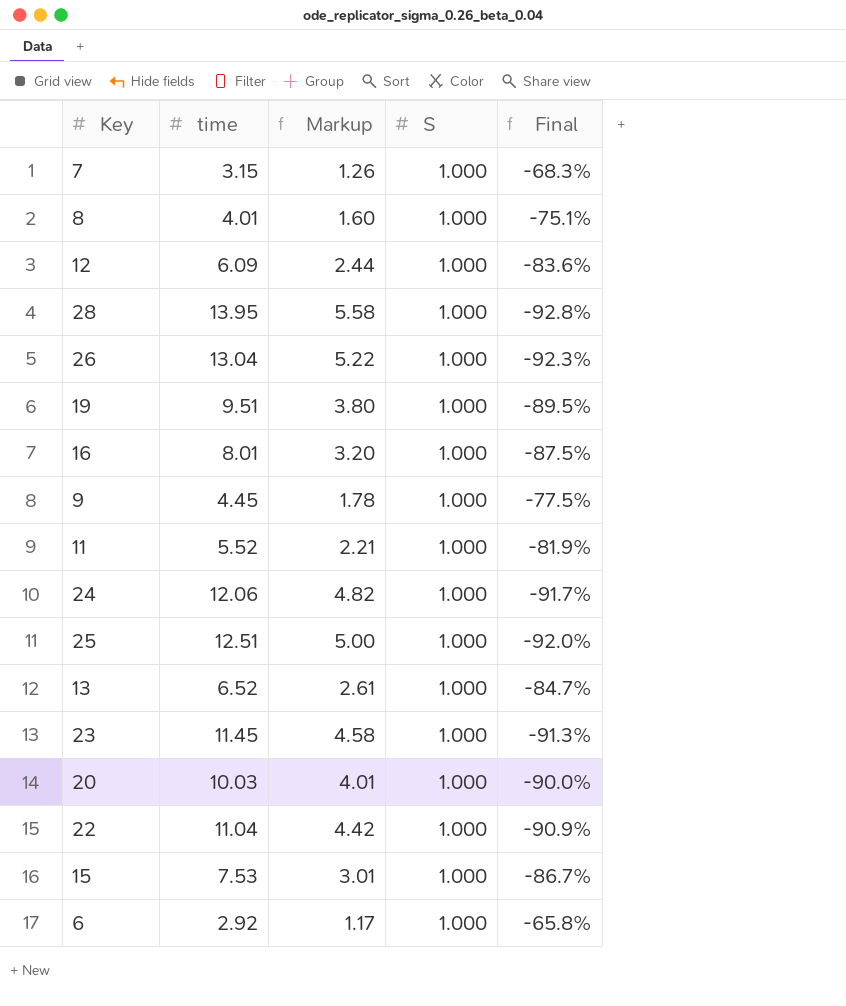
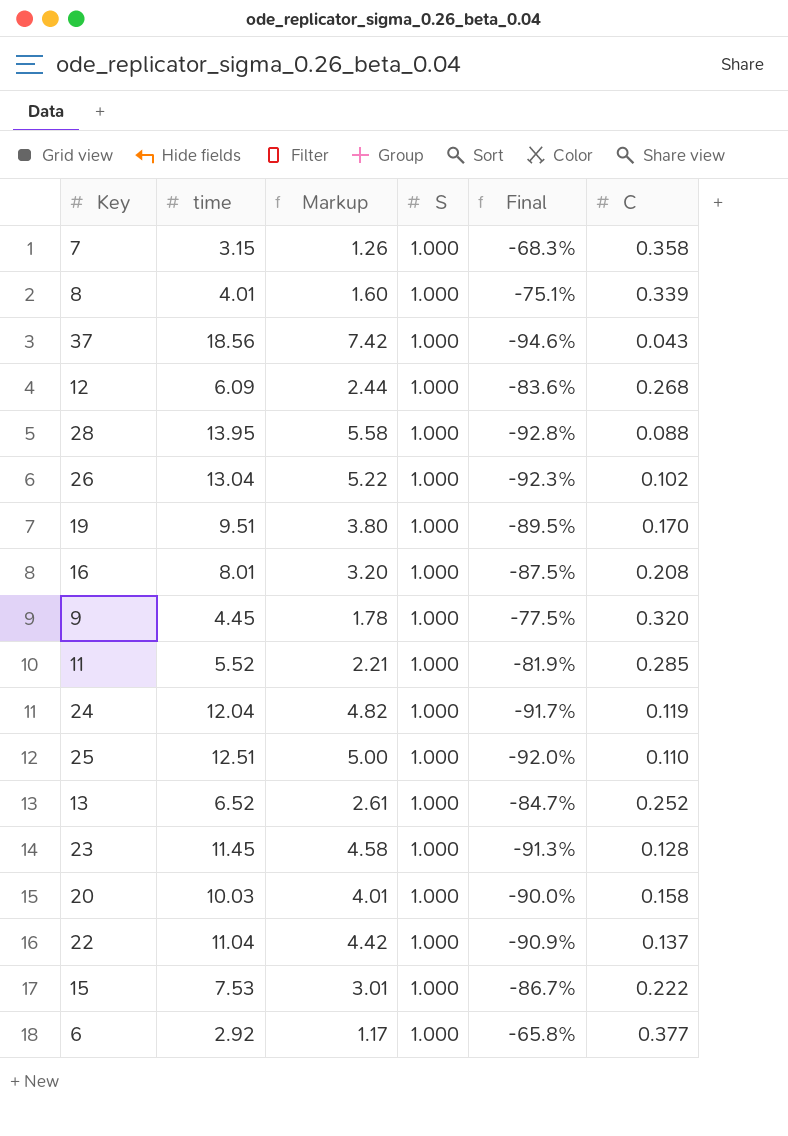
column C | position: none -> 6
row 37: none -> 18.56 | 7.42 | 1.000 | -94.6% | 0.043
24 | time: 12.06 -> 12.04

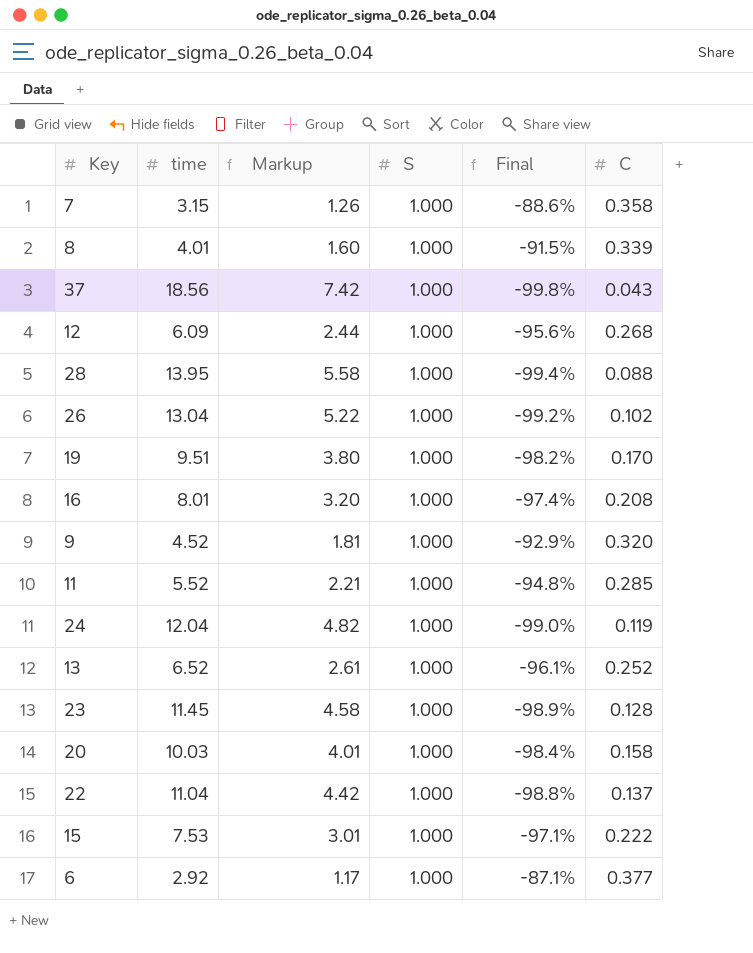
column Final | formula: ([S] - [time]) / [time] -> ([C] - [time]) / [time]
row 25: 12.51 | 5.00 | 1.000 | -92.0% | 0.110 -> none
9 | time: 4.45 -> 4.52
9 | Markup: 1.78 -> 1.81

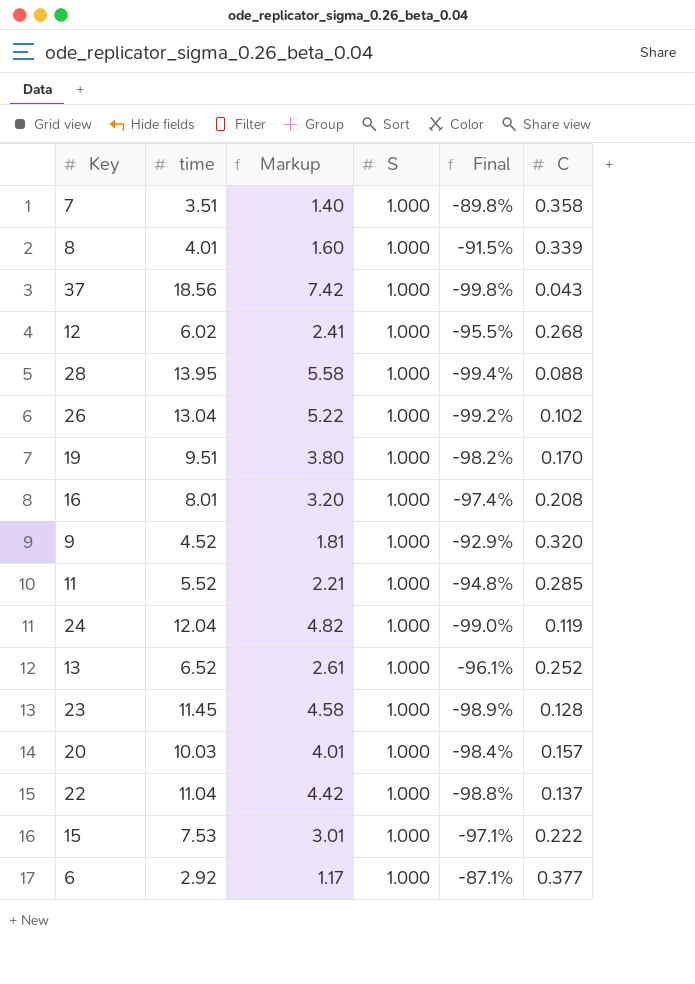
7 | time: 3.15 -> 3.51
7 | Markup: 1.26 -> 1.40
7 | Final: -88.6% -> -89.8%
12 | time: 6.09 -> 6.02
12 | Markup: 2.44 -> 2.41
12 | Final: -95.6% -> -95.5%
20 | C: 0.158 -> 0.157

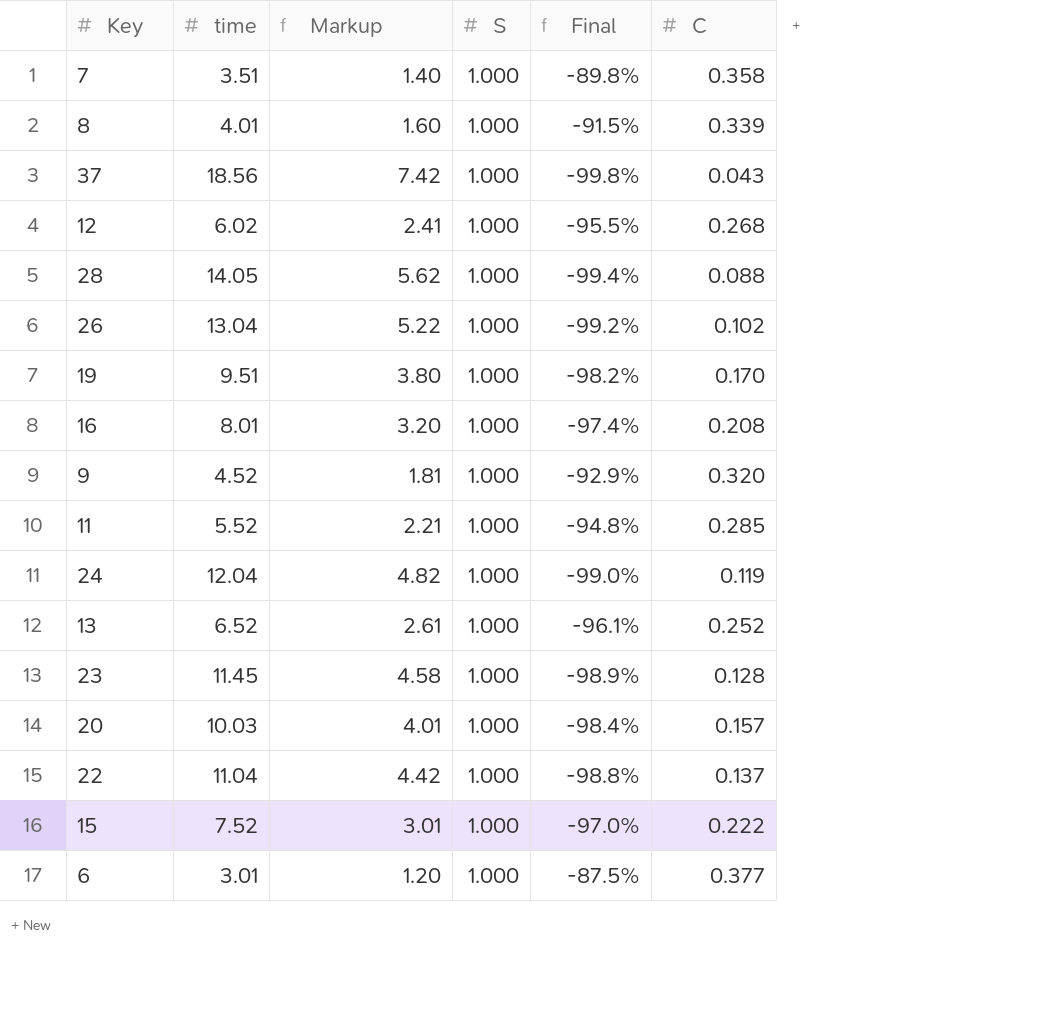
28 | time: 13.95 -> 14.05
28 | Markup: 5.58 -> 5.62
15 | time: 7.53 -> 7.52
15 | Final: -97.1% -> -97.0%
6 | time: 2.92 -> 3.01
6 | Markup: 1.17 -> 1.20
6 | Final: -87.1% -> -87.5%

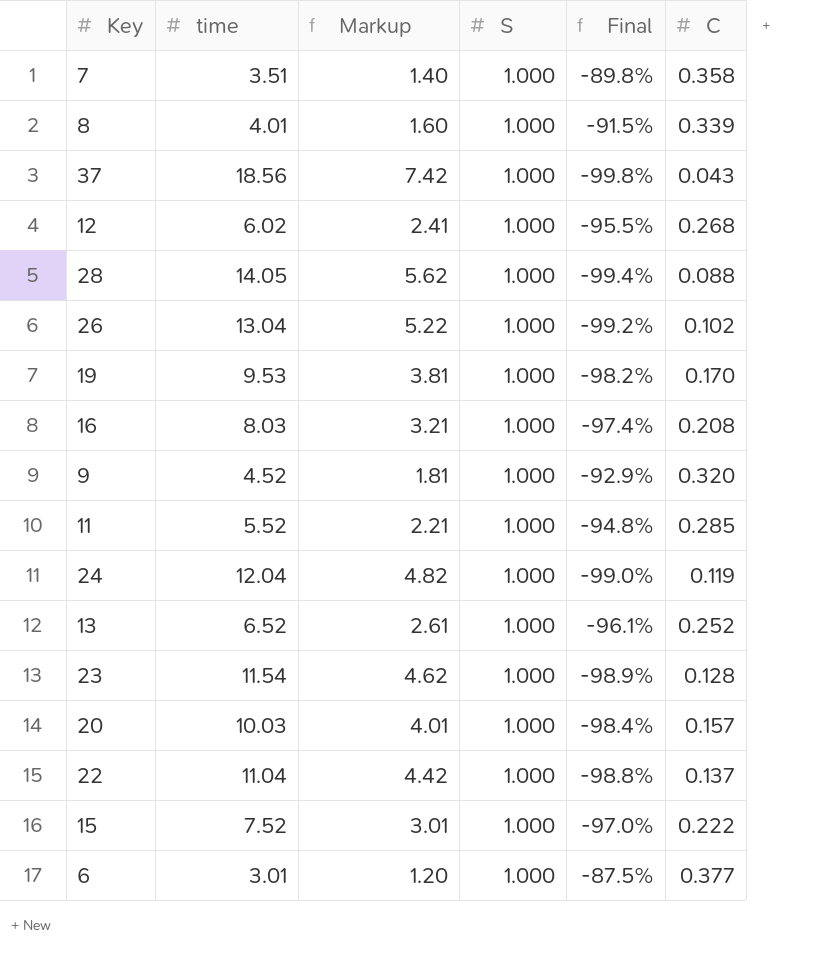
19 | time: 9.51 -> 9.53
19 | Markup: 3.80 -> 3.81
16 | time: 8.01 -> 8.03
16 | Markup: 3.20 -> 3.21
23 | time: 11.45 -> 11.54
23 | Markup: 4.58 -> 4.62

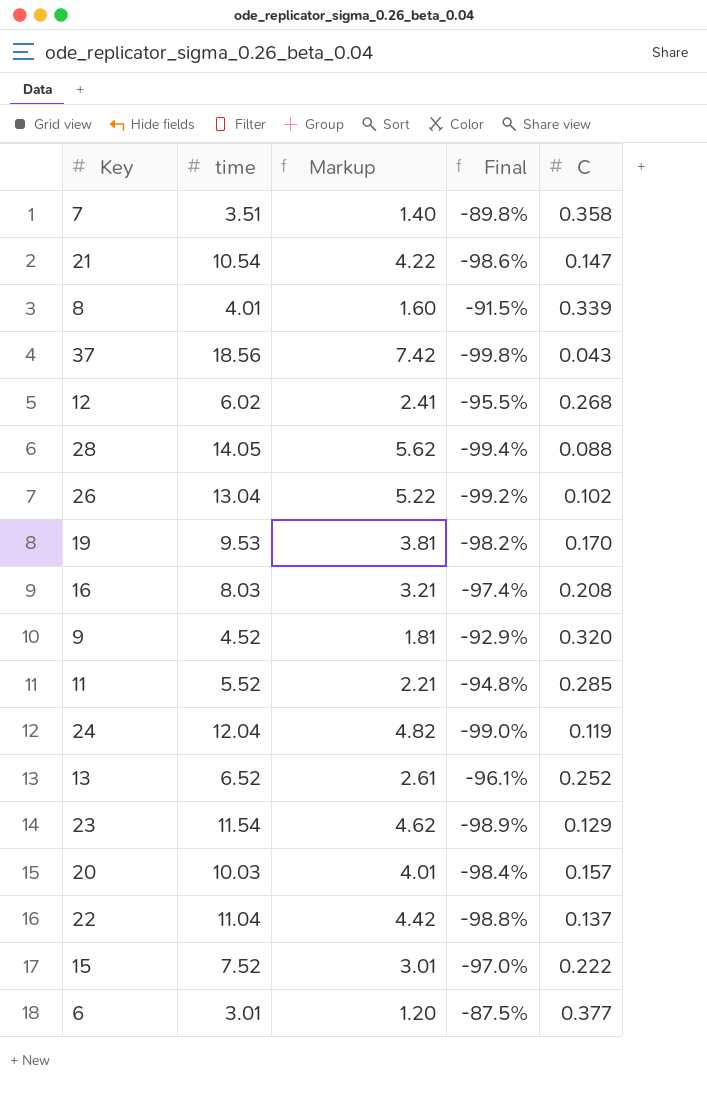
column S | position: 4 -> none
row 21: none -> 10.54 | 4.22 | -98.6% | 0.147
23 | C: 0.128 -> 0.129

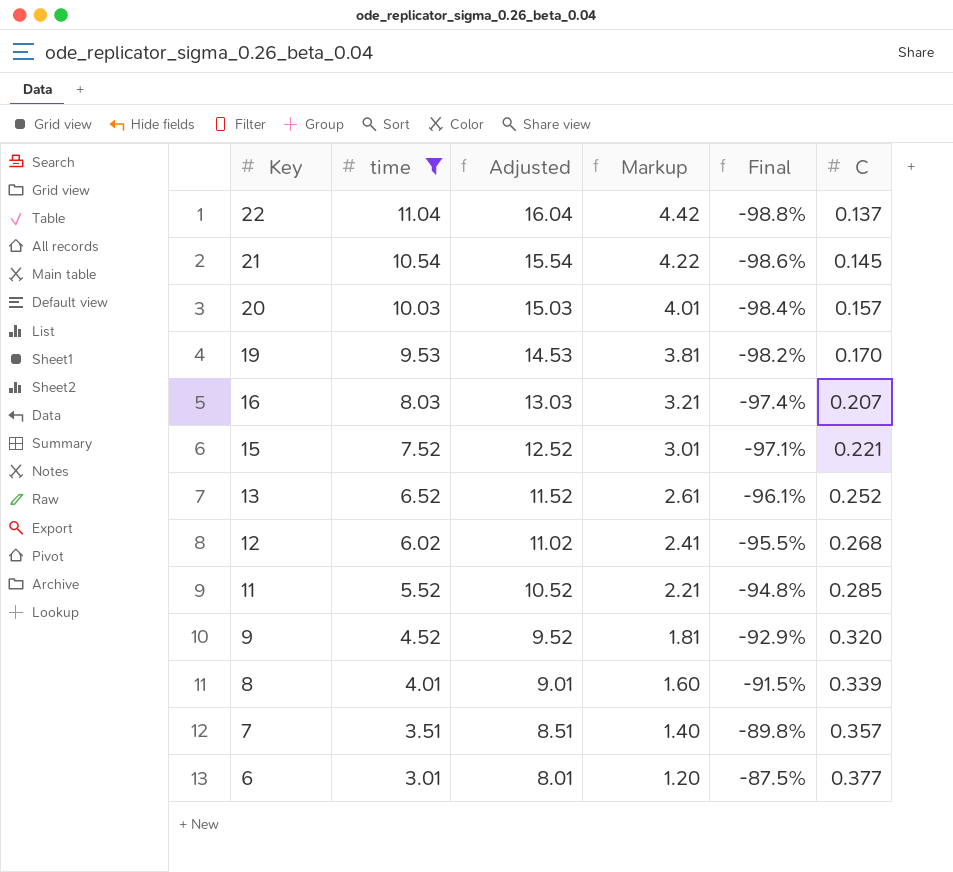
filter: none -> time <= 11.04
row order: none -> Key descending
column Adjusted | formula: none -> [time] + 5
21 | C: 0.147 -> 0.145
16 | C: 0.208 -> 0.207
15 | Final: -97.0% -> -97.1%
15 | C: 0.222 -> 0.221
7 | C: 0.358 -> 0.357

